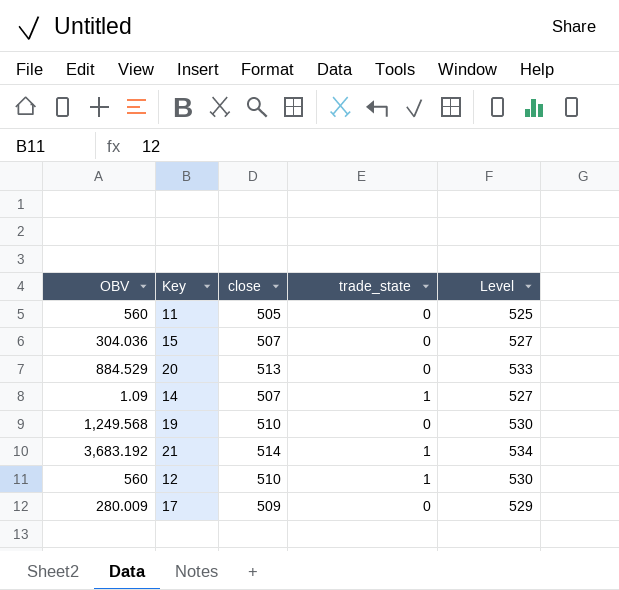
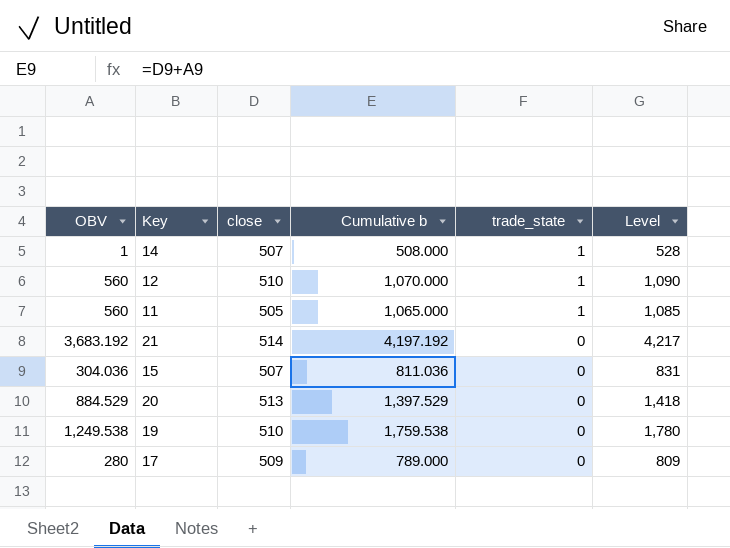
row order: none -> trade_state descending
column Cumulative b | formula: none -> [OBV] + [close]
column Level | formula: [close] + 20 -> [Cumulative b] + 20
14 | OBV: 1.09 -> 1
11 | trade_state: 0 -> 1
21 | trade_state: 1 -> 0
19 | OBV: 1,249.568 -> 1,249.538
17 | OBV: 280.009 -> 280

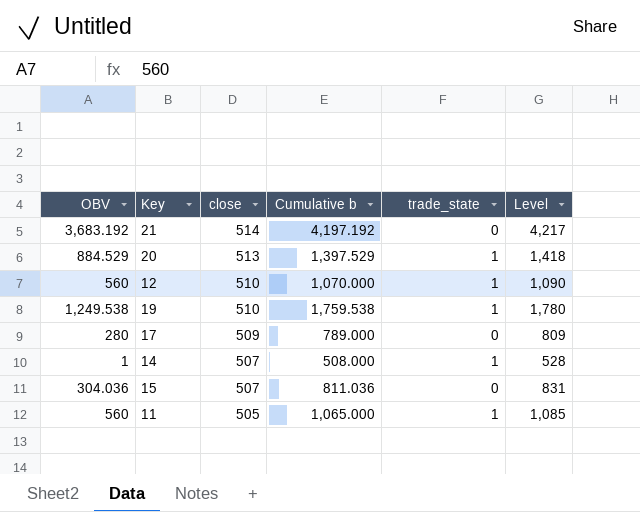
row order: trade_state descending -> close descending
20 | trade_state: 0 -> 1
19 | trade_state: 0 -> 1

